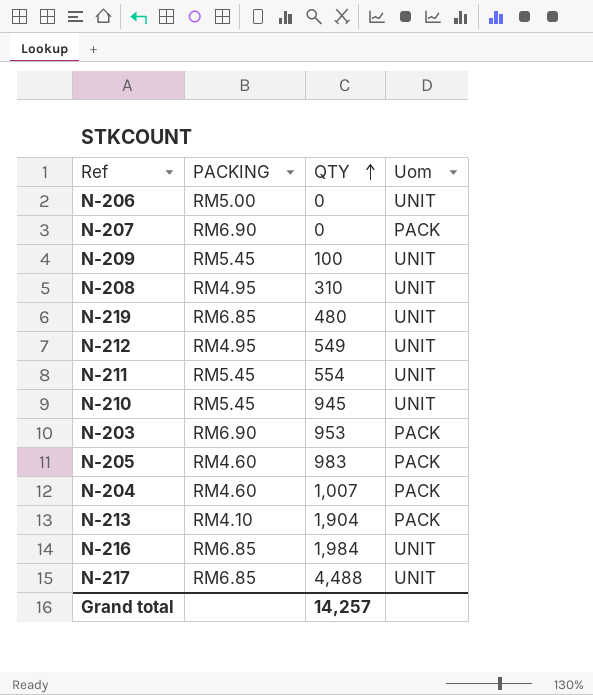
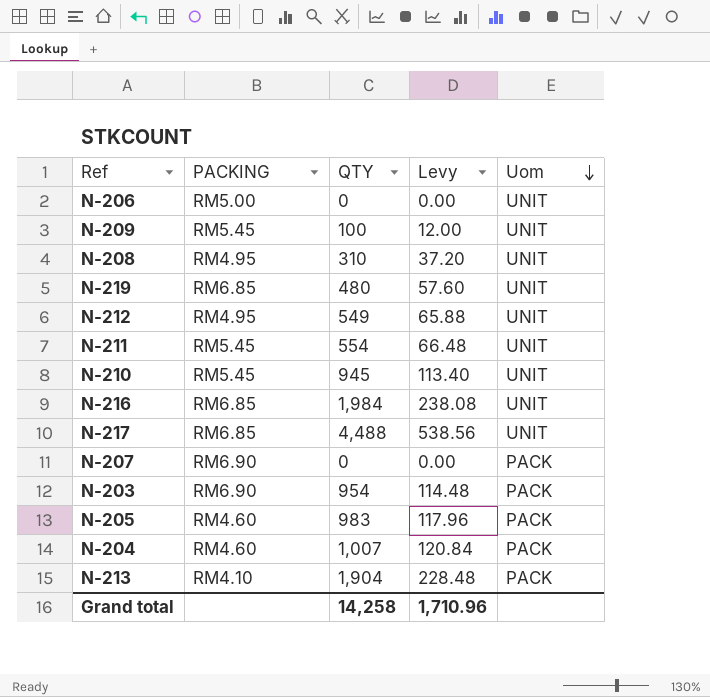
row order: QTY ascending -> Uom descending
column Levy | formula: none -> [QTY] * 0.12
N-203 | QTY: 953 -> 954
Grand total | QTY: 14,257 -> 14,258

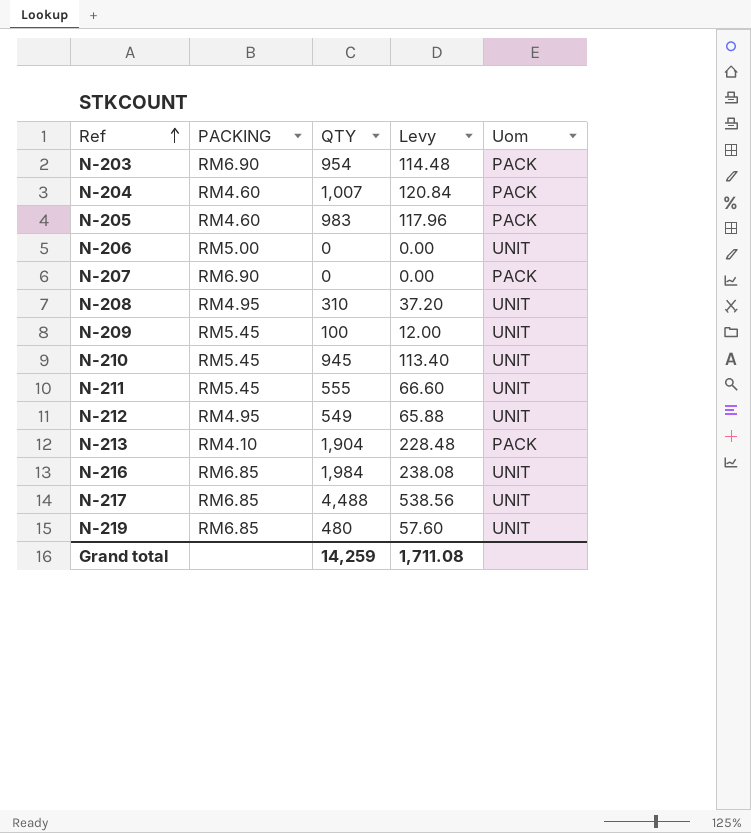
row order: Uom descending -> Ref ascending
N-211 | QTY: 554 -> 555
N-211 | Levy: 66.48 -> 66.60
Grand total | QTY: 14,258 -> 14,259
Grand total | Levy: 1,710.96 -> 1,711.08

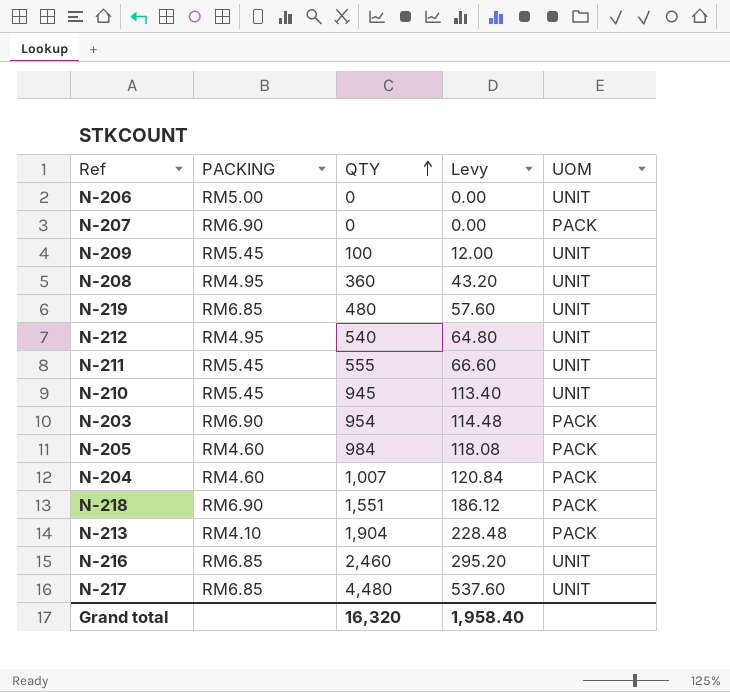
row order: Ref ascending -> QTY ascending
column name: Uom -> UOM
N-208 | QTY: 310 -> 360
N-208 | Levy: 37.20 -> 43.20
N-212 | QTY: 549 -> 540
N-212 | Levy: 65.88 -> 64.80
N-205 | QTY: 983 -> 984
N-205 | Levy: 117.96 -> 118.08
row N-218: none -> RM6.90 | 1,551 | 186.12 | PACK
N-216 | QTY: 1,984 -> 2,460
N-216 | Levy: 238.08 -> 295.20
N-217 | QTY: 4,488 -> 4,480
N-217 | Levy: 538.56 -> 537.60
Grand total | QTY: 14,259 -> 16,320
Grand total | Levy: 1,711.08 -> 1,958.40

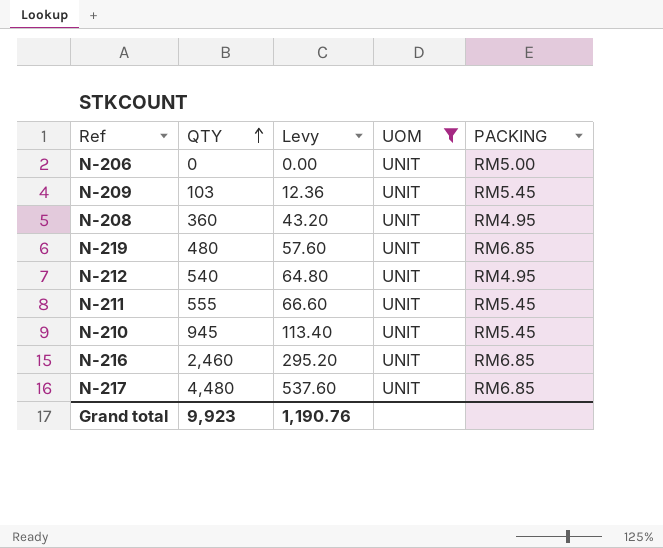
filter: none -> UOM = UNIT
column PACKING | position: 2 -> 5
N-209 | QTY: 100 -> 103
N-209 | Levy: 12.00 -> 12.36
Grand total | QTY: 16,320 -> 9,923
Grand total | Levy: 1,958.40 -> 1,190.76

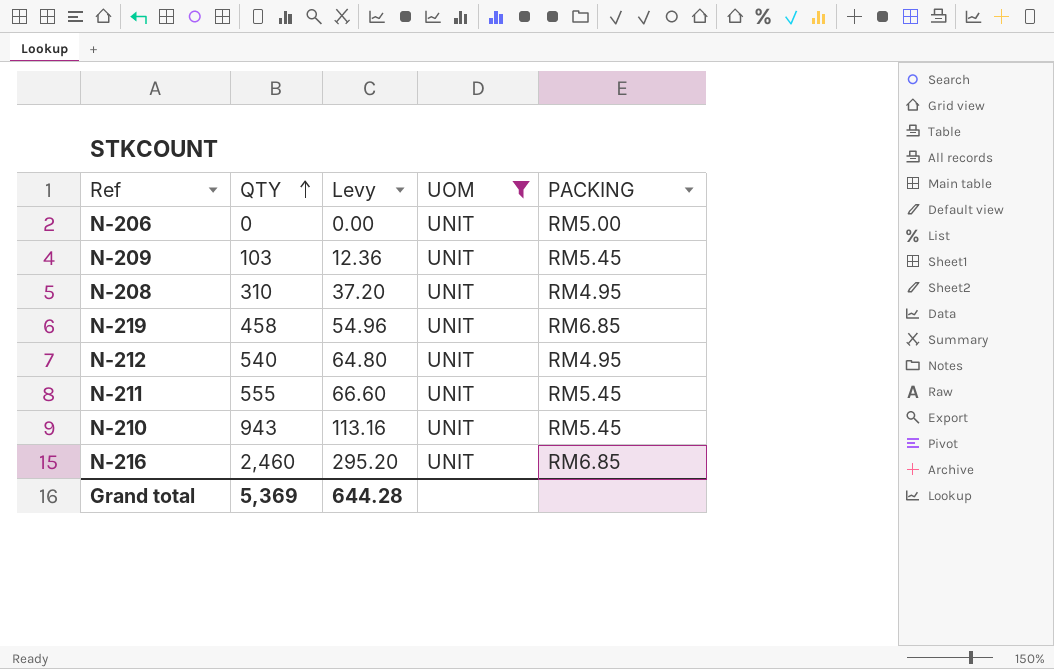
row N-217: 4,480 | 537.60 | UNIT | RM6.85 -> none
N-208 | QTY: 360 -> 310
N-208 | Levy: 43.20 -> 37.20
N-219 | QTY: 480 -> 458
N-219 | Levy: 57.60 -> 54.96
N-210 | QTY: 945 -> 943
N-210 | Levy: 113.40 -> 113.16
Grand total | QTY: 9,923 -> 5,369
Grand total | Levy: 1,190.76 -> 644.28

